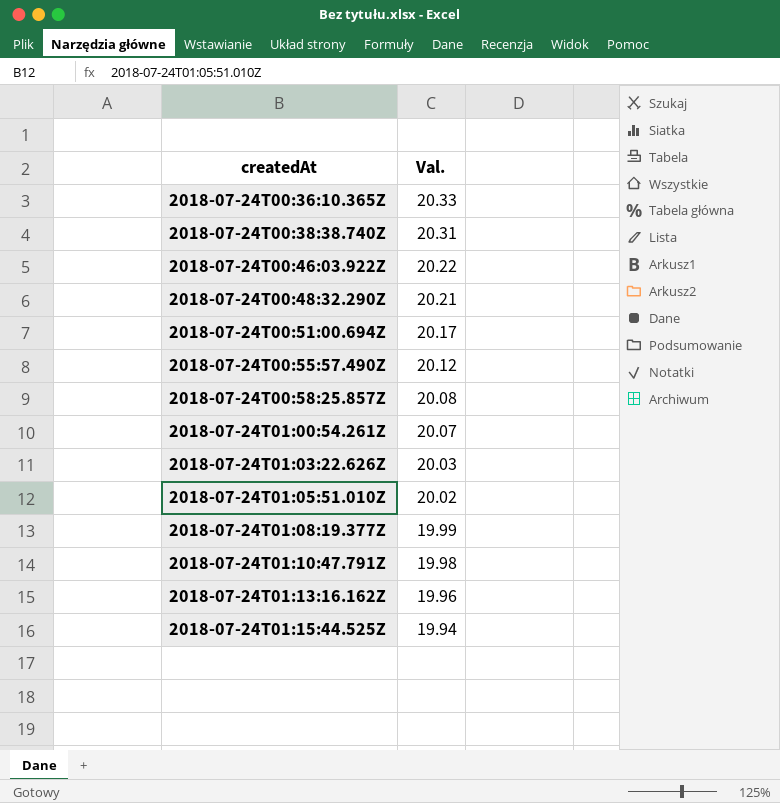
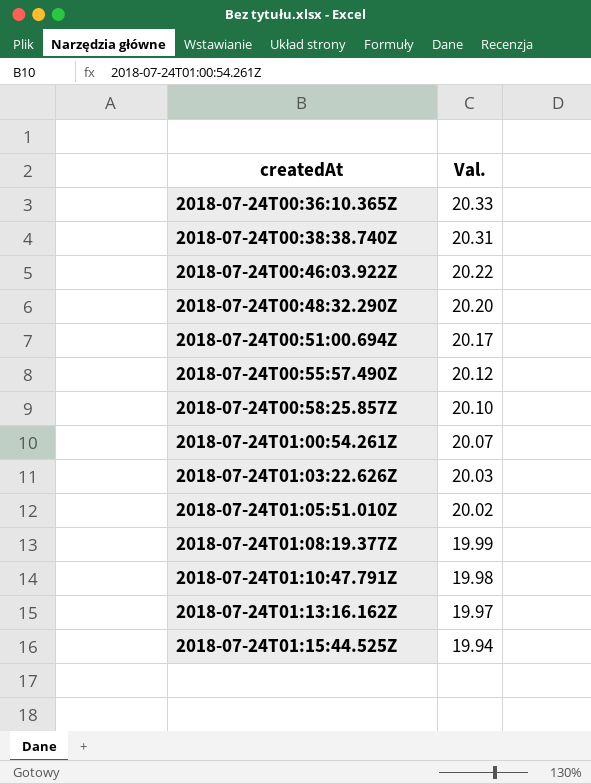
2018-07-24T00:48:32.290Z | Val.: 20.21 -> 20.20
2018-07-24T00:58:25.857Z | Val.: 20.08 -> 20.10
2018-07-24T01:13:16.162Z | Val.: 19.96 -> 19.97

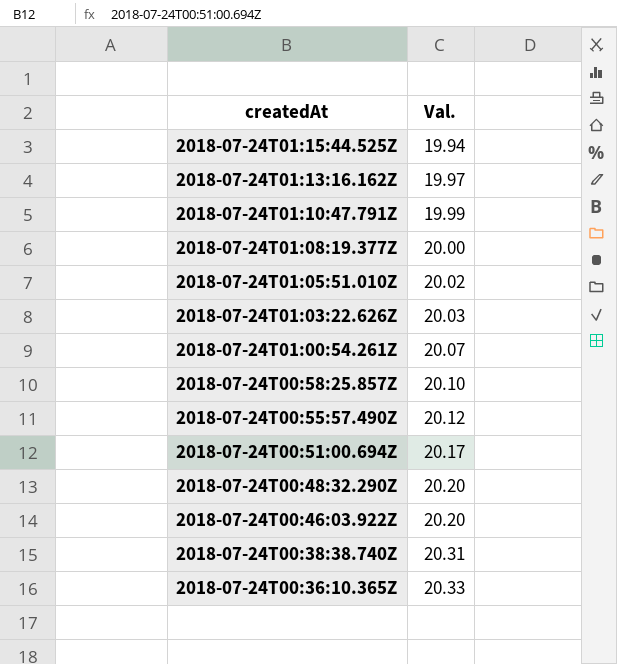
row order: createdAt ascending -> createdAt descending
2018-07-24T01:10:47.791Z | Val.: 19.98 -> 19.99
2018-07-24T01:08:19.377Z | Val.: 19.99 -> 20.00
2018-07-24T00:46:03.922Z | Val.: 20.22 -> 20.20

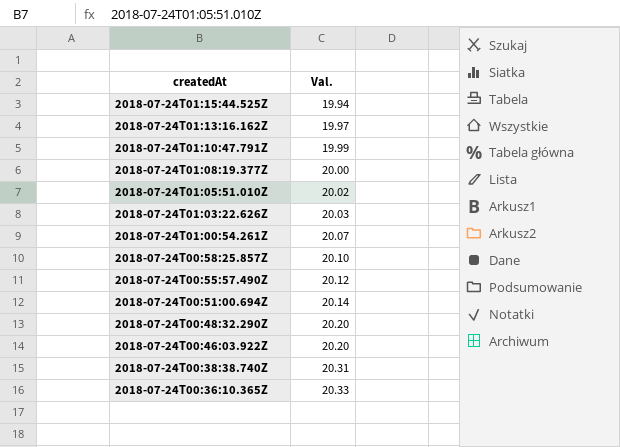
2018-07-24T00:51:00.694Z | Val.: 20.17 -> 20.14

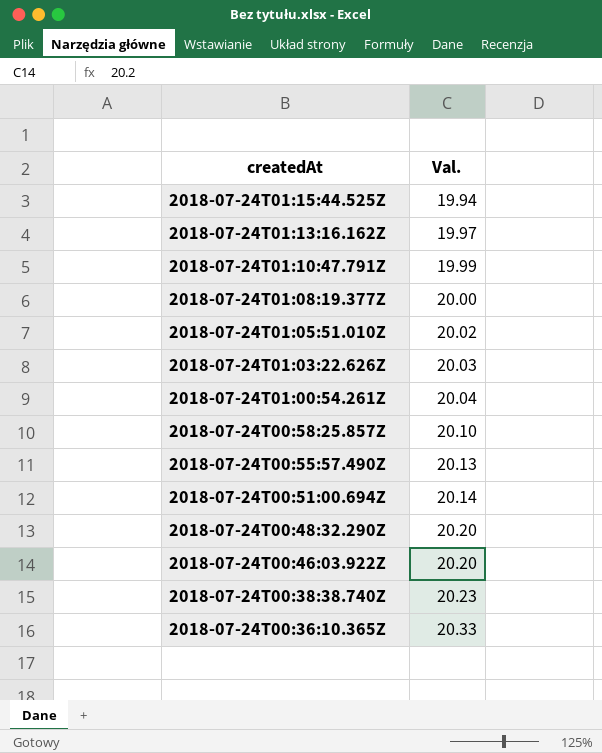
2018-07-24T01:00:54.261Z | Val.: 20.07 -> 20.04
2018-07-24T00:55:57.490Z | Val.: 20.12 -> 20.13
2018-07-24T00:38:38.740Z | Val.: 20.31 -> 20.23

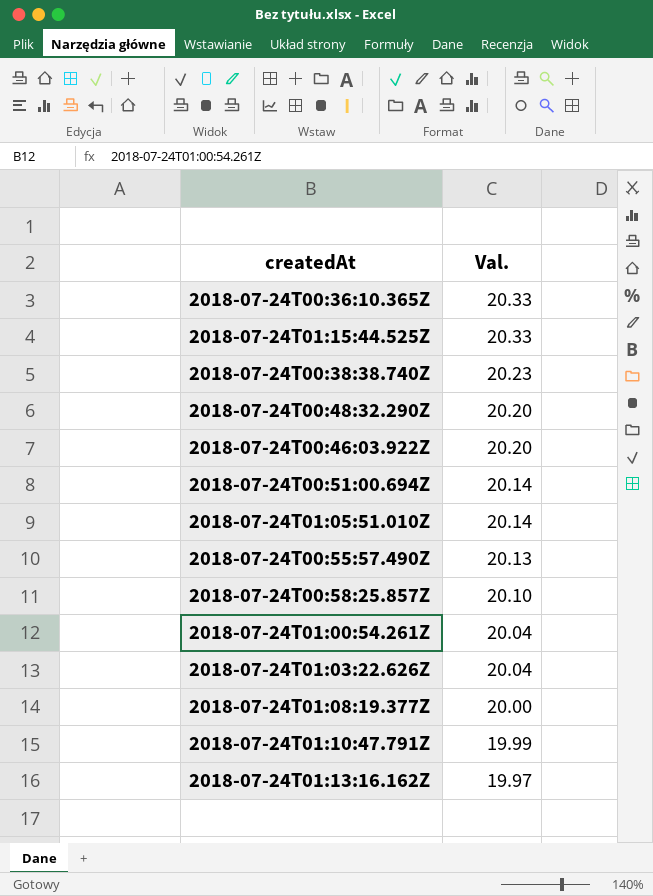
row order: createdAt descending -> Val. descending
2018-07-24T01:15:44.525Z | Val.: 19.94 -> 20.33
2018-07-24T01:05:51.010Z | Val.: 20.02 -> 20.14
2018-07-24T01:03:22.626Z | Val.: 20.03 -> 20.04

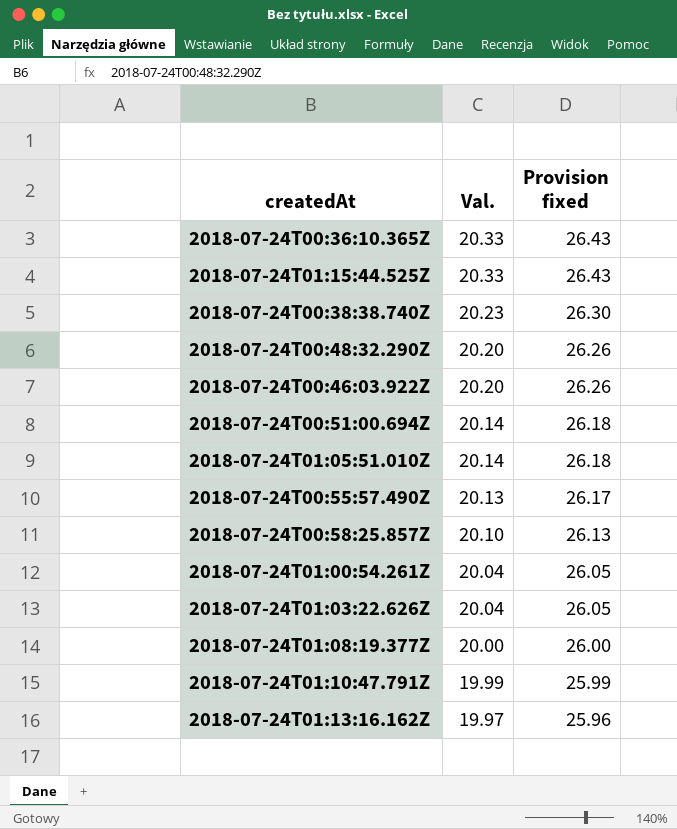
column Provision fixed | formula: none -> [Val.] * 1.3

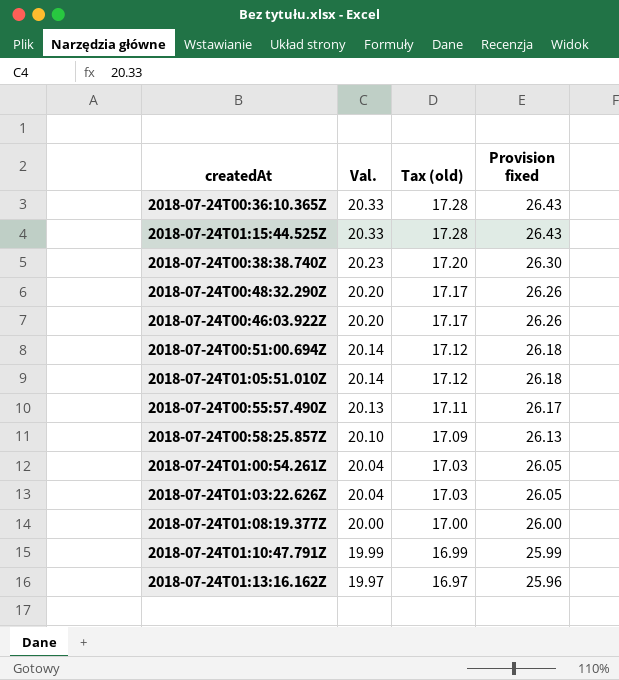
column Tax (old) | formula: none -> [Val.] * 0.85

